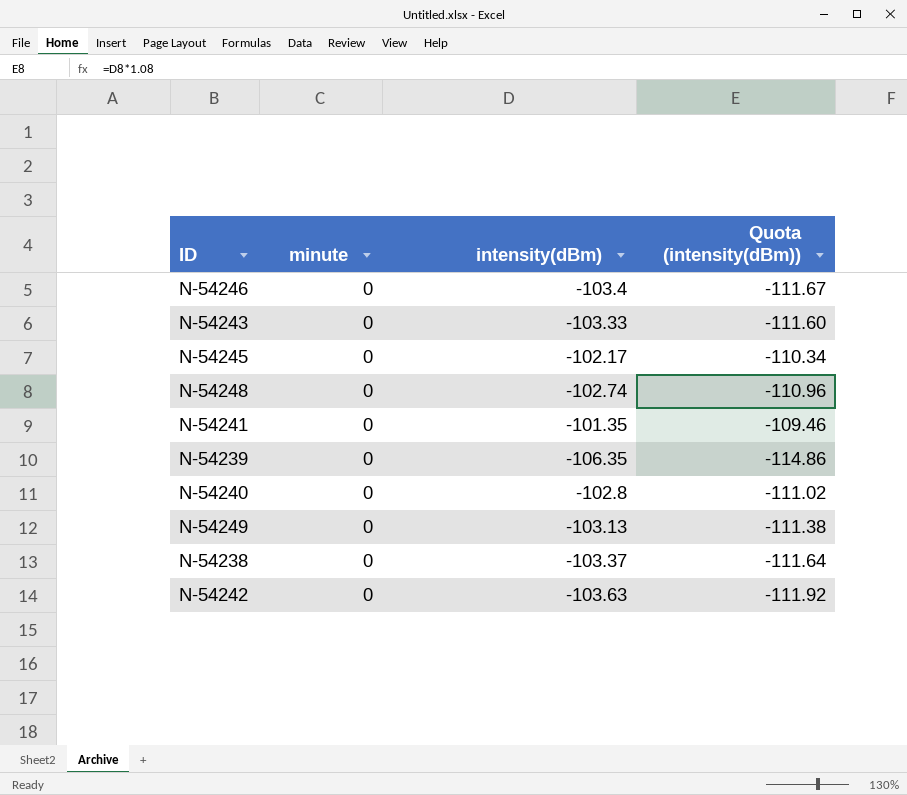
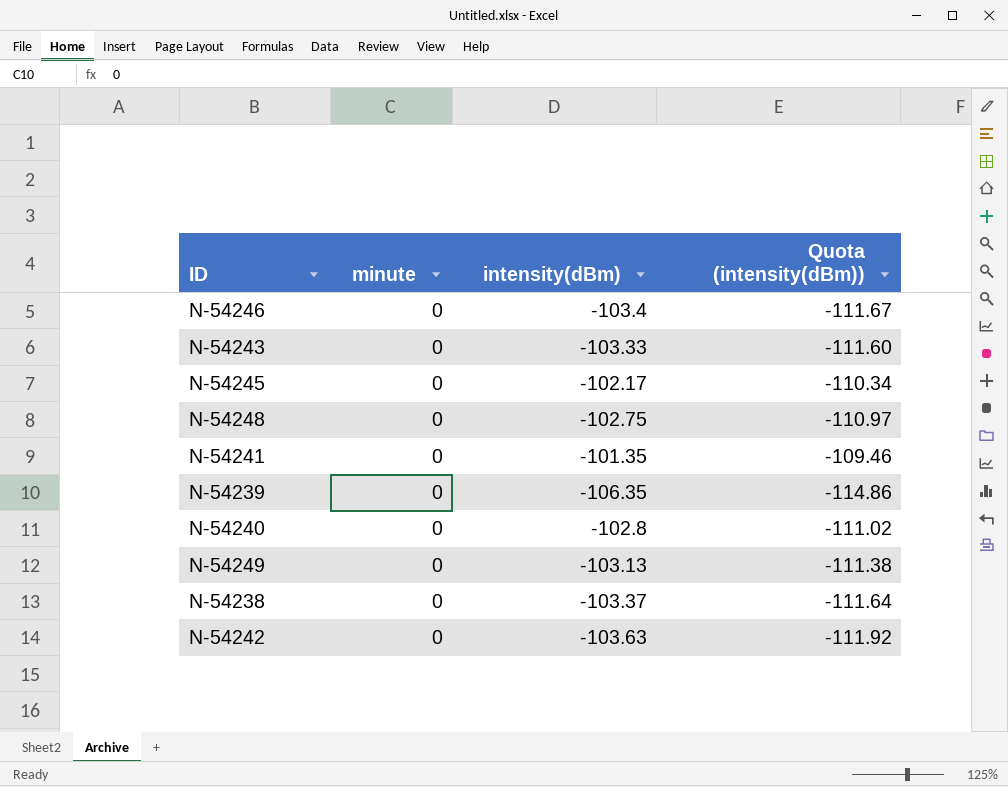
N-54248 | intensity(dBm): -102.74 -> -102.75
N-54248 | Quota (intensity(dBm)): -110.96 -> -110.97

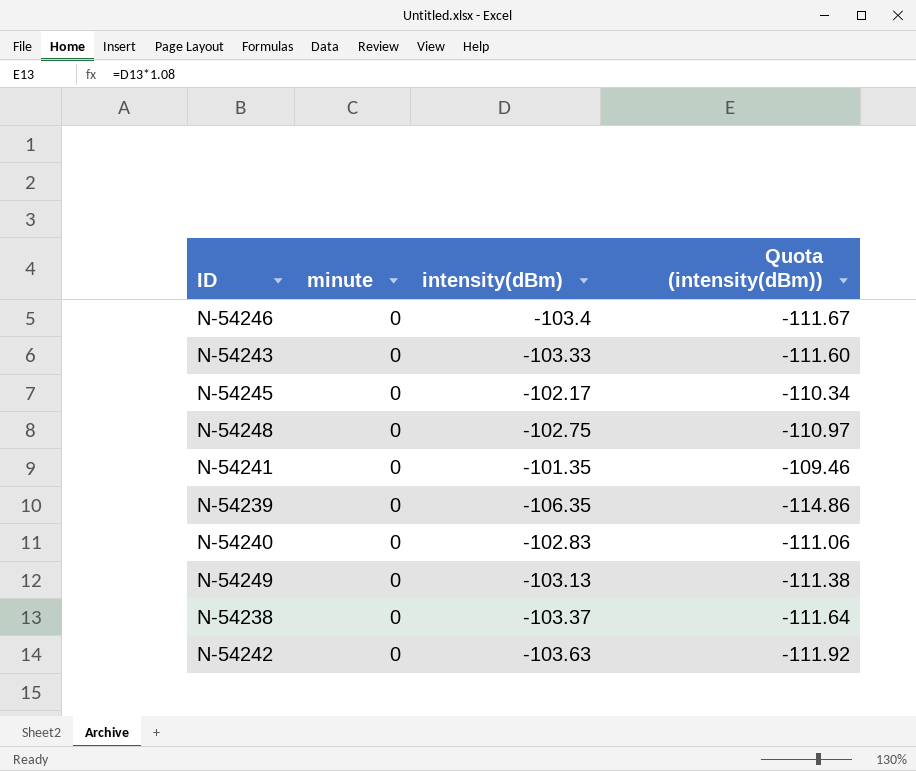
N-54240 | intensity(dBm): -102.8 -> -102.83
N-54240 | Quota (intensity(dBm)): -111.02 -> -111.06

